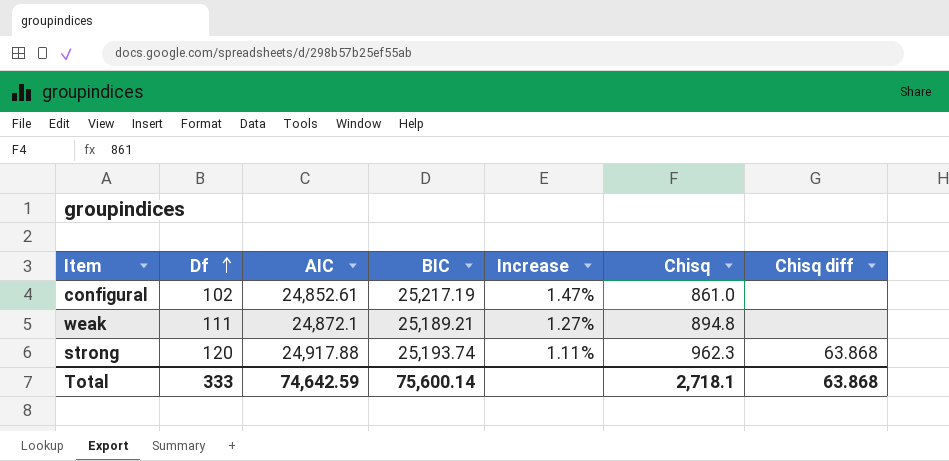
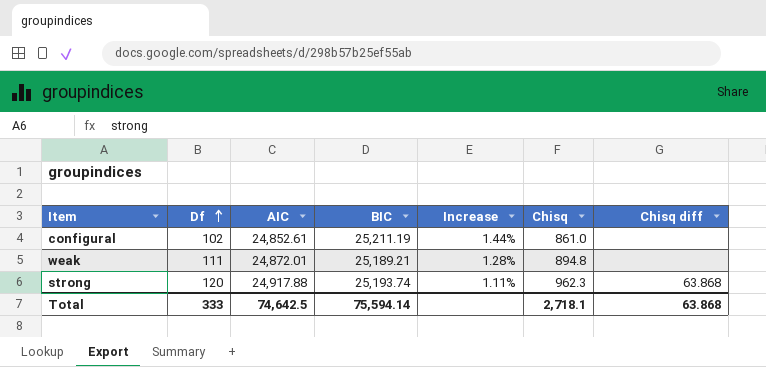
configural | BIC: 25,217.19 -> 25,211.19
configural | Increase: 1.47% -> 1.44%
weak | AIC: 24,872.1 -> 24,872.01
weak | Increase: 1.27% -> 1.28%
Total | AIC: 74,642.59 -> 74,642.5
Total | BIC: 75,600.14 -> 75,594.14

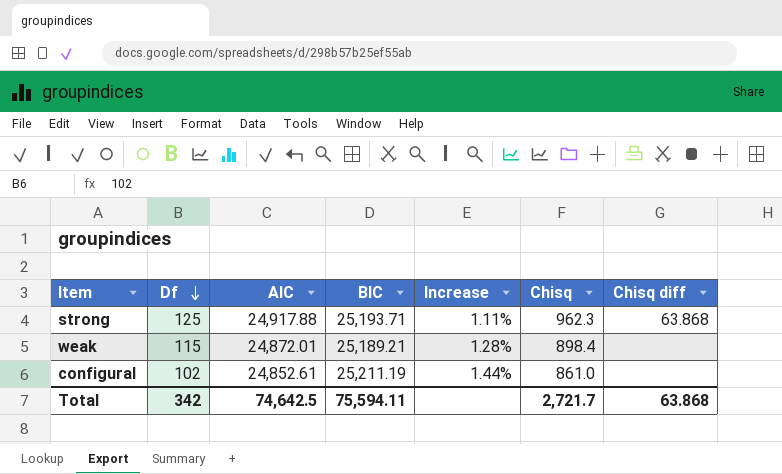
row order: Df ascending -> Df descending
strong | Df: 120 -> 125
strong | BIC: 25,193.74 -> 25,193.71
weak | Df: 111 -> 115
weak | Chisq: 894.8 -> 898.4
Total | Df: 333 -> 342
Total | BIC: 75,594.14 -> 75,594.11
Total | Chisq: 2,718.1 -> 2,721.7

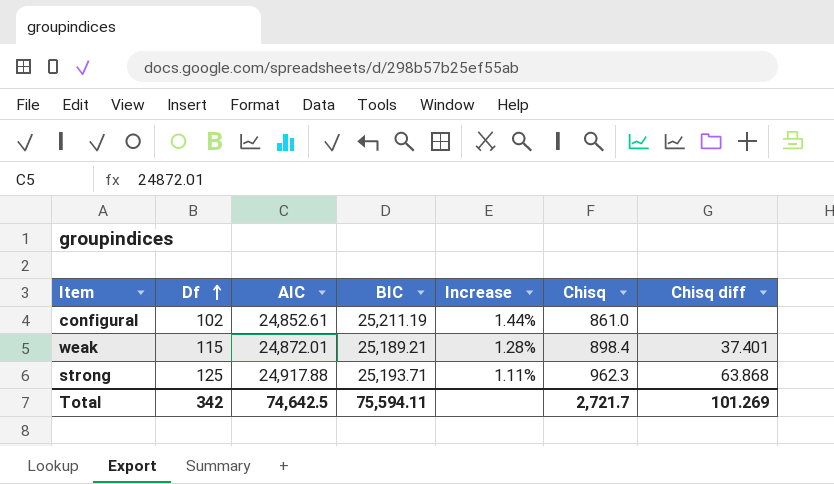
row order: Df descending -> Df ascending
weak | Chisq diff: none -> 37.401
Total | Chisq diff: 63.868 -> 101.269

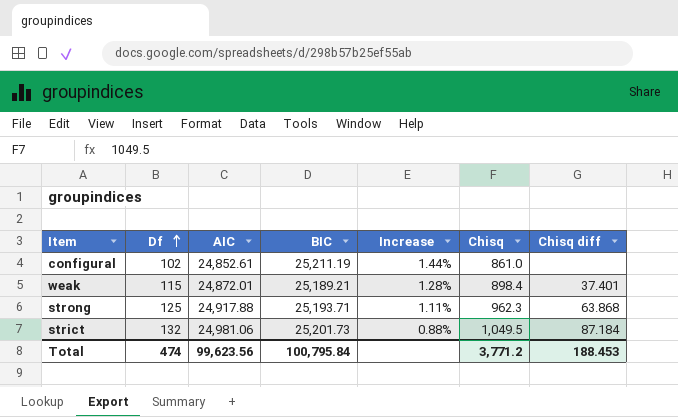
row strict: none -> 132 | 24,981.06 | 25,201.73 | 0.88% | 1,049.5 | 87.184
Total | Df: 342 -> 474
Total | AIC: 74,642.5 -> 99,623.56
Total | BIC: 75,594.11 -> 100,795.84
Total | Chisq: 2,721.7 -> 3,771.2
Total | Chisq diff: 101.269 -> 188.453

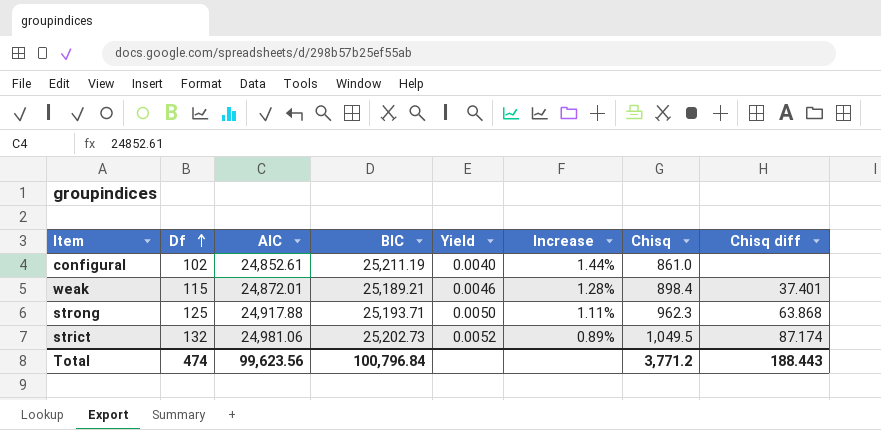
column Yield | formula: none -> [Df] / [BIC]
strict | BIC: 25,201.73 -> 25,202.73
strict | Increase: 0.88% -> 0.89%
strict | Chisq diff: 87.184 -> 87.174
Total | BIC: 100,795.84 -> 100,796.84
Total | Chisq diff: 188.453 -> 188.443

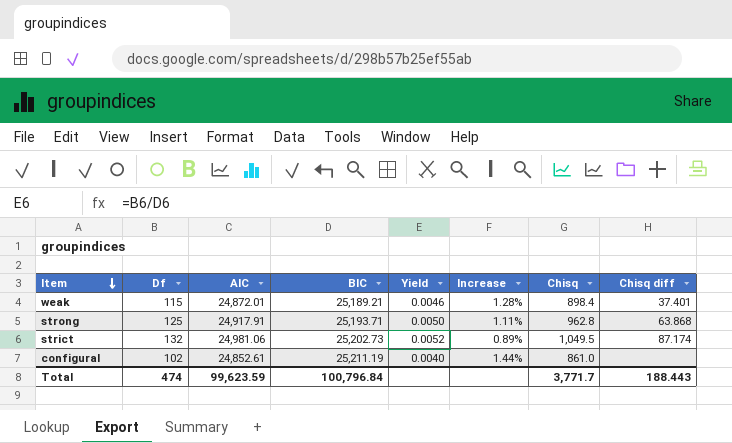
row order: Df ascending -> Item descending
strong | AIC: 24,917.88 -> 24,917.91
strong | Chisq: 962.3 -> 962.8
Total | AIC: 99,623.56 -> 99,623.59
Total | Chisq: 3,771.2 -> 3,771.7

